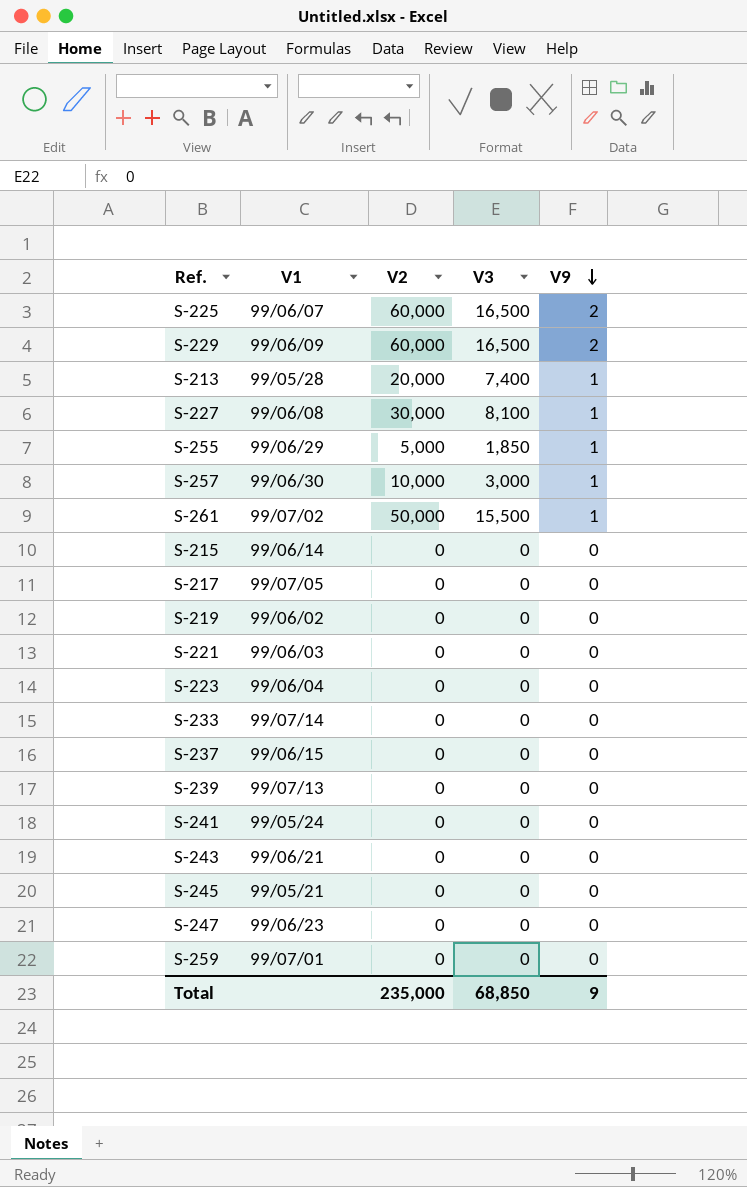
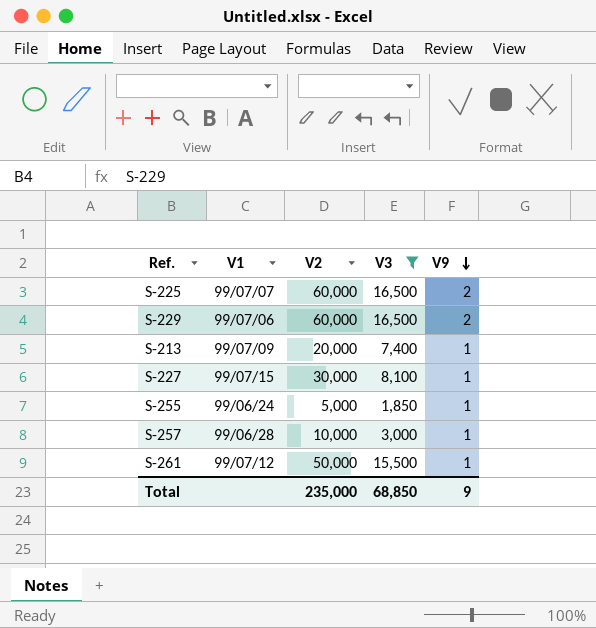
filter: none -> V3 != 0
S-225 | V1: 99/06/07 -> 99/07/07
S-229 | V1: 99/06/09 -> 99/07/06
S-213 | V1: 99/05/28 -> 99/07/09
S-227 | V1: 99/06/08 -> 99/07/15
S-255 | V1: 99/06/29 -> 99/06/24
S-257 | V1: 99/06/30 -> 99/06/28
S-261 | V1: 99/07/02 -> 99/07/12

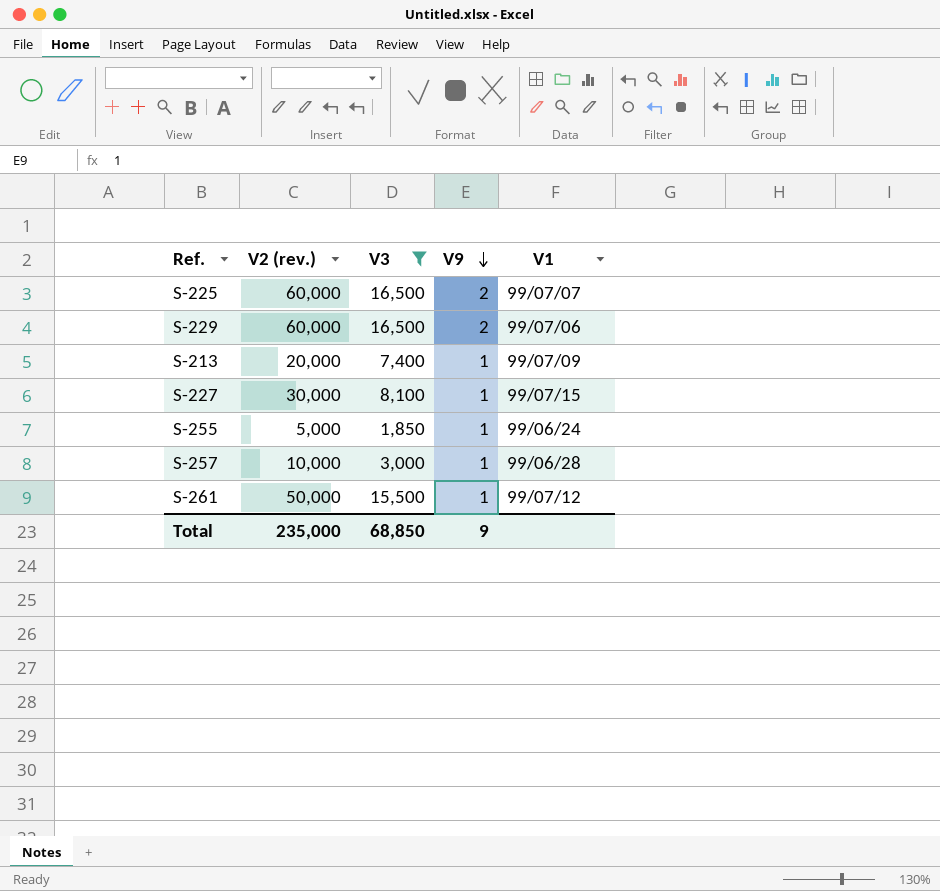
column name: V2 -> V2 (rev.)
column V1 | position: 2 -> 5

